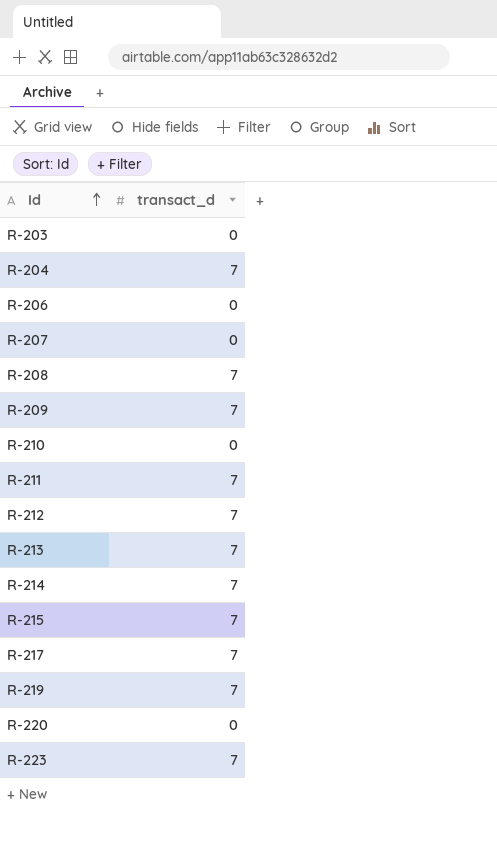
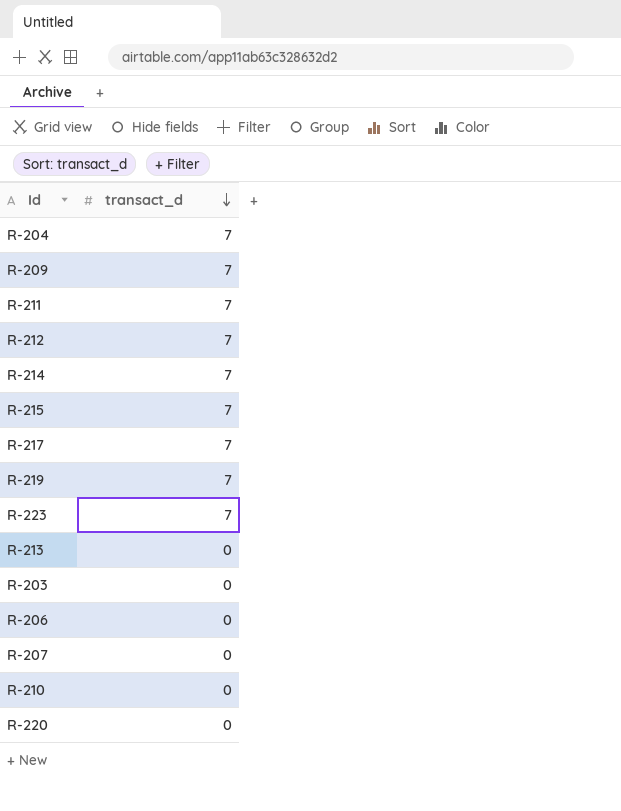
row order: Id ascending -> transact_d descending
row R-208: 7 -> none
R-213 | transact_d: 7 -> 0

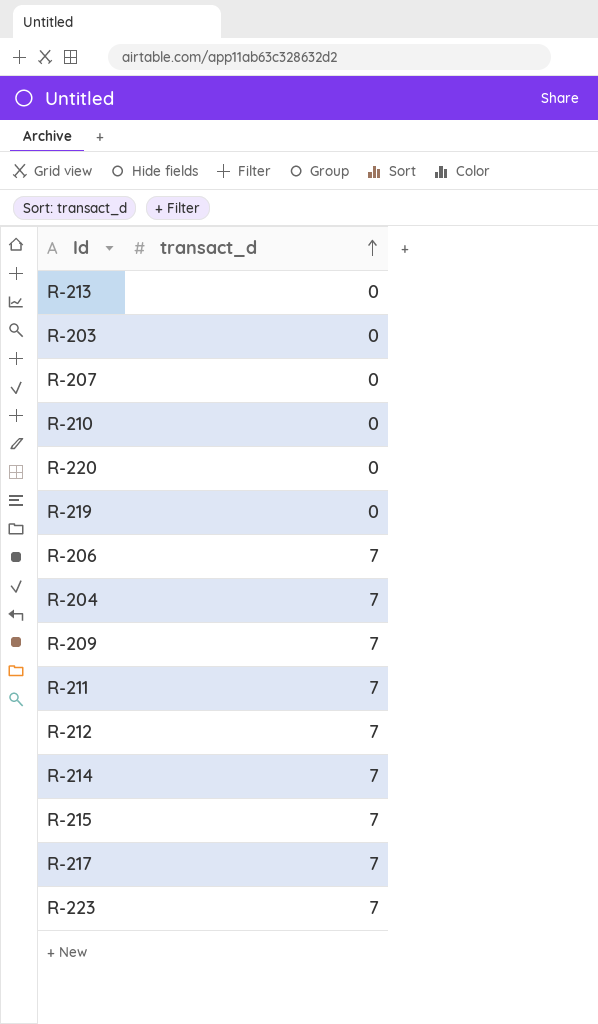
row order: transact_d descending -> transact_d ascending
R-219 | transact_d: 7 -> 0
R-206 | transact_d: 0 -> 7

